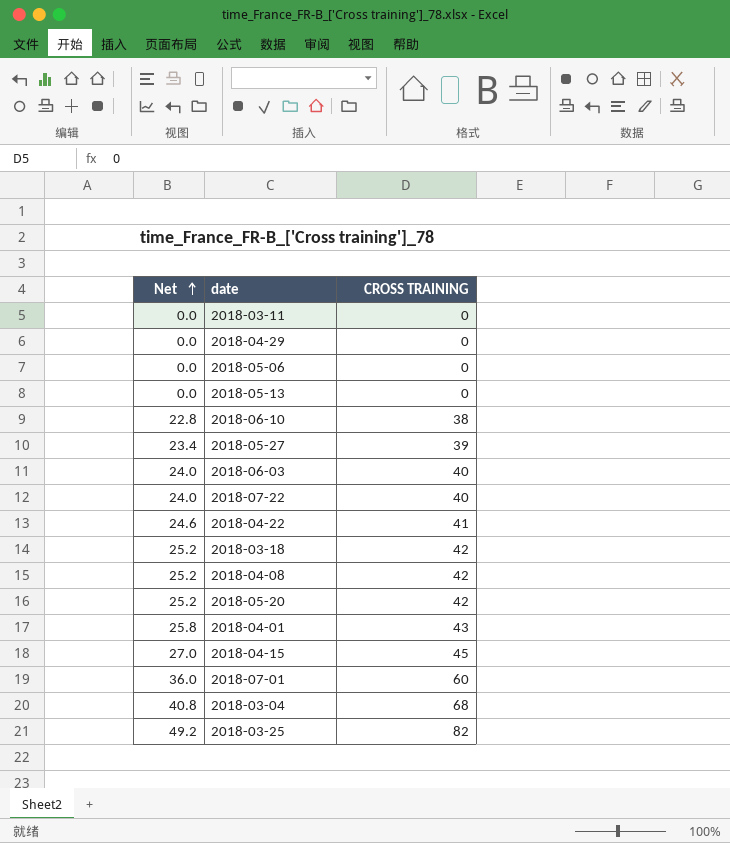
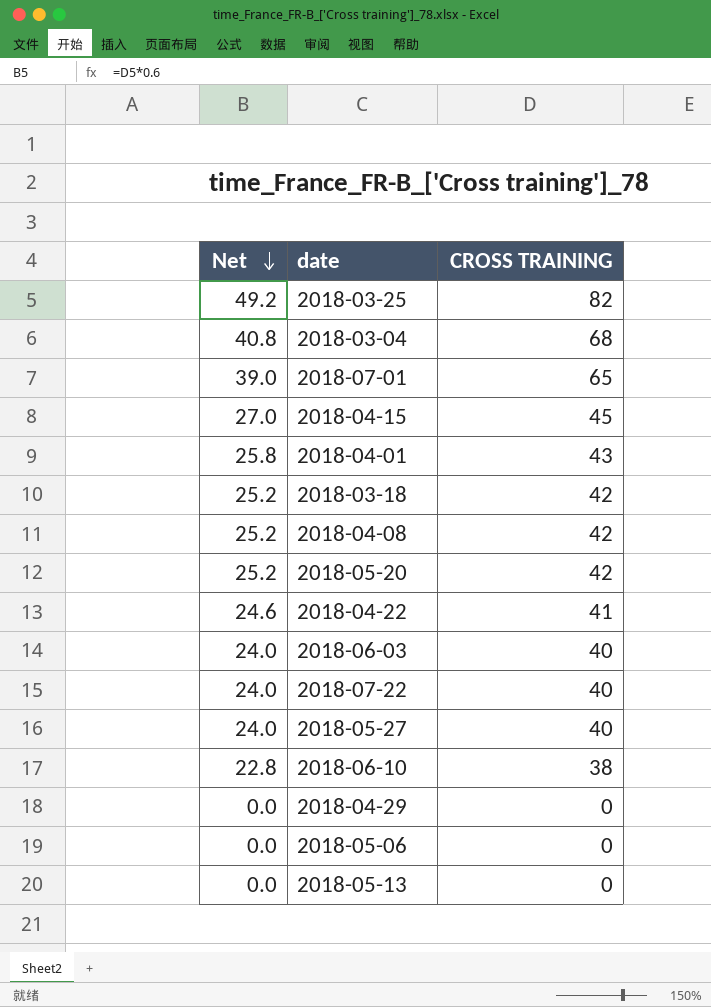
row order: Net ascending -> Net descending
row 2018-03-11: 0.0 | 0 -> none
2018-07-01 | Net: 36.0 -> 39.0
2018-07-01 | CROSS TRAINING: 60 -> 65
2018-05-27 | Net: 23.4 -> 24.0
2018-05-27 | CROSS TRAINING: 39 -> 40

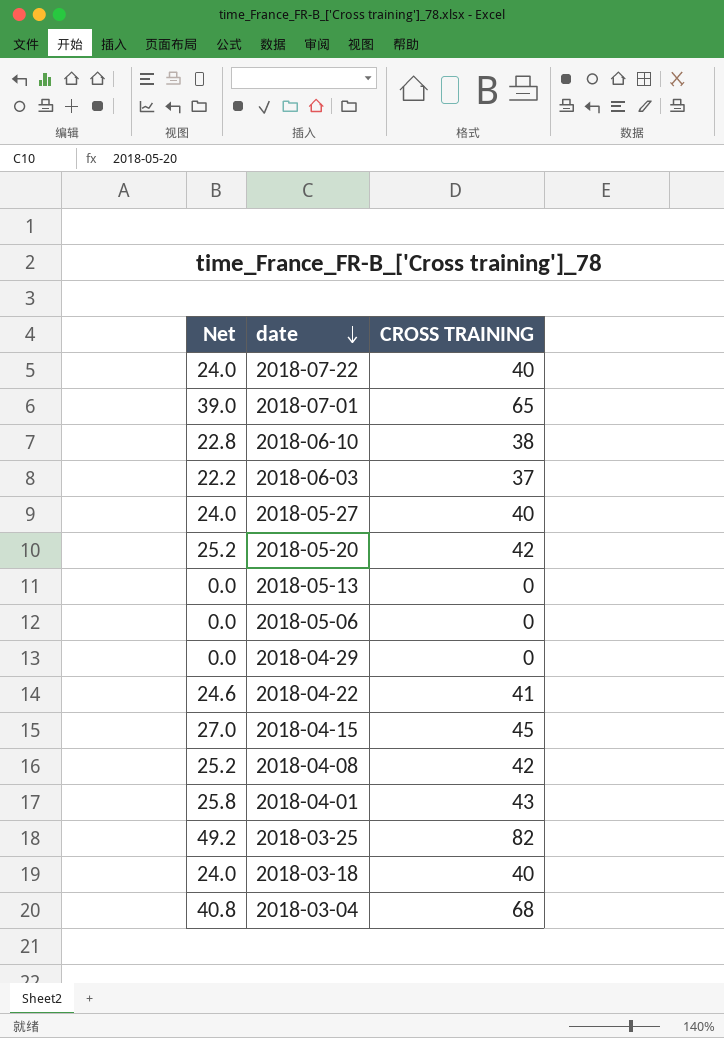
row order: Net descending -> date descending
2018-06-03 | Net: 24.0 -> 22.2
2018-06-03 | CROSS TRAINING: 40 -> 37
2018-03-18 | Net: 25.2 -> 24.0
2018-03-18 | CROSS TRAINING: 42 -> 40

